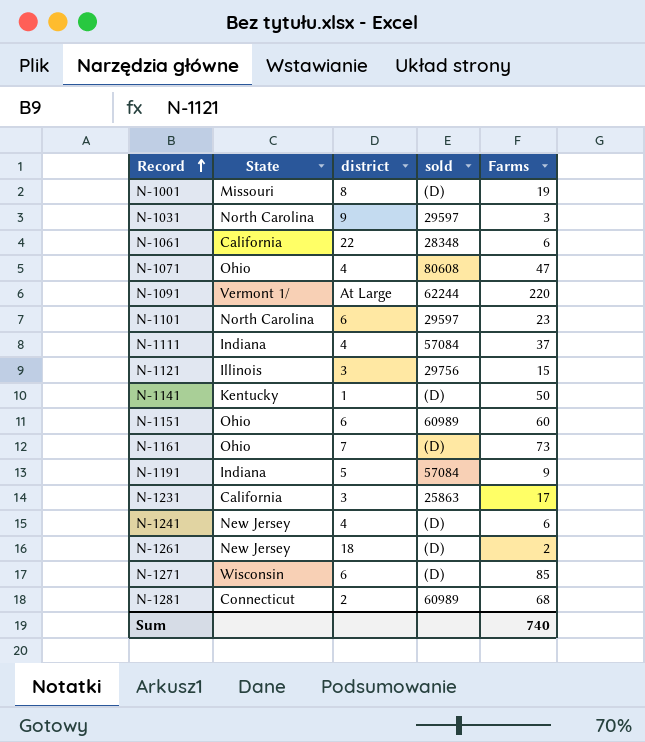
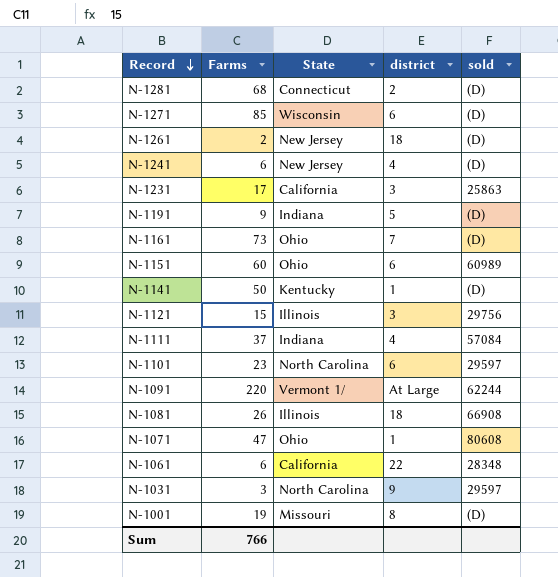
row order: Record ascending -> Record descending
column Farms | position: 5 -> 2
N-1281 | sold: 60989 -> (D)
N-1191 | sold: 57084 -> (D)
row N-1081: none -> 26 | Illinois | 18 | 66908
N-1071 | district: 4 -> 1
Sum | Farms: 740 -> 766

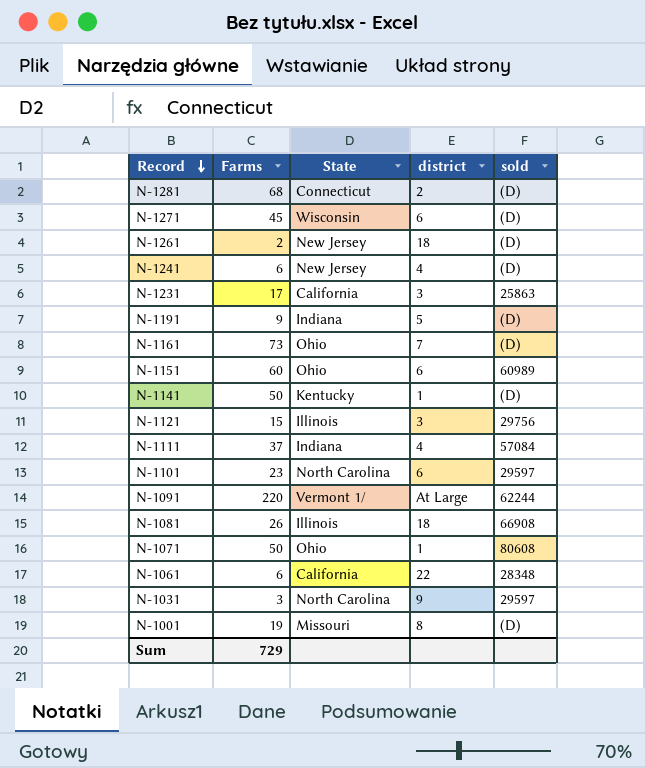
N-1271 | Farms: 85 -> 45
N-1071 | Farms: 47 -> 50
Sum | Farms: 766 -> 729

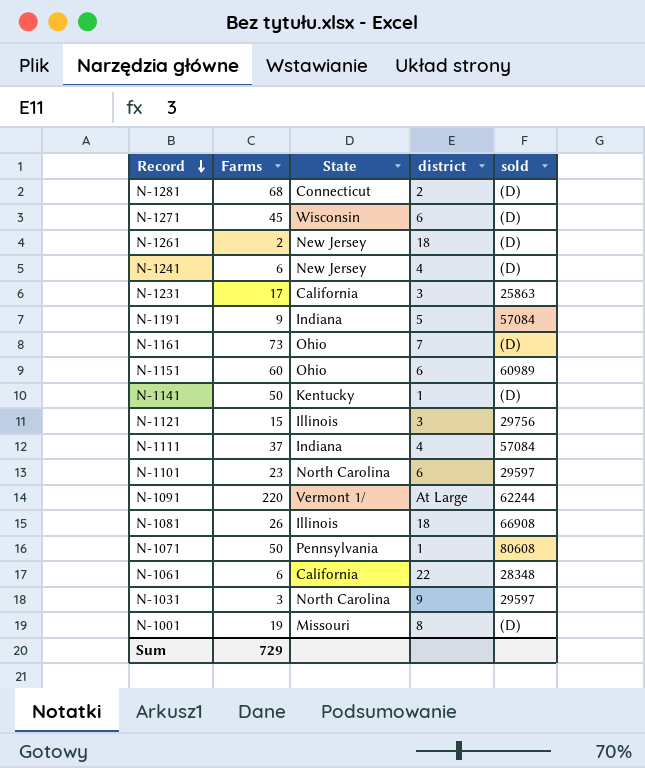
N-1191 | sold: (D) -> 57084
N-1071 | State: Ohio -> Pennsylvania

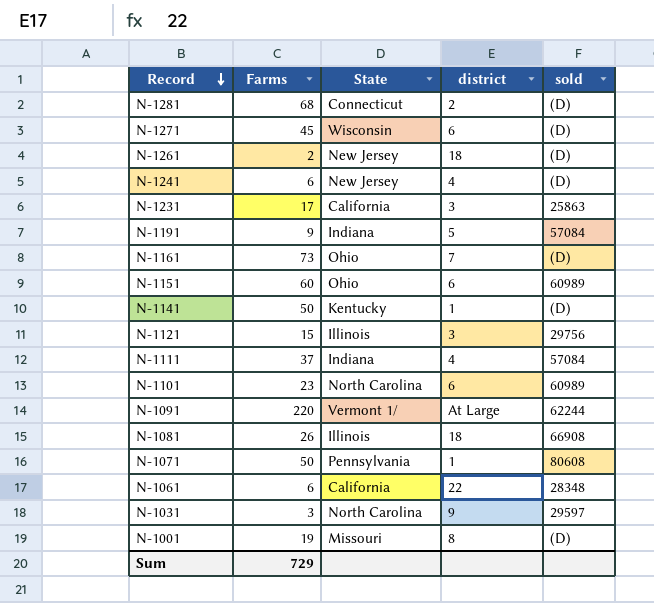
N-1101 | sold: 29597 -> 60989

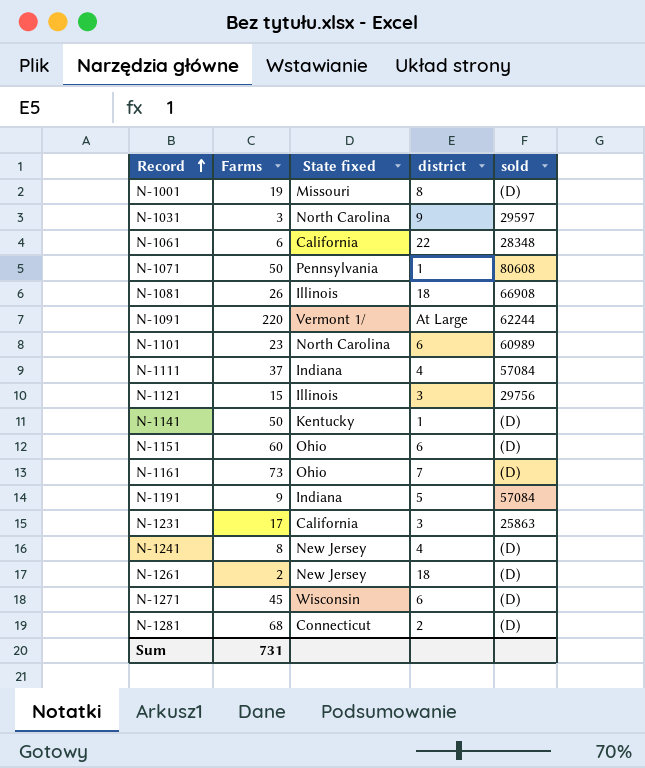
row order: Record descending -> Record ascending
column name: State -> State fixed
N-1151 | sold: 60989 -> (D)
N-1241 | Farms: 6 -> 8
Sum | Farms: 729 -> 731

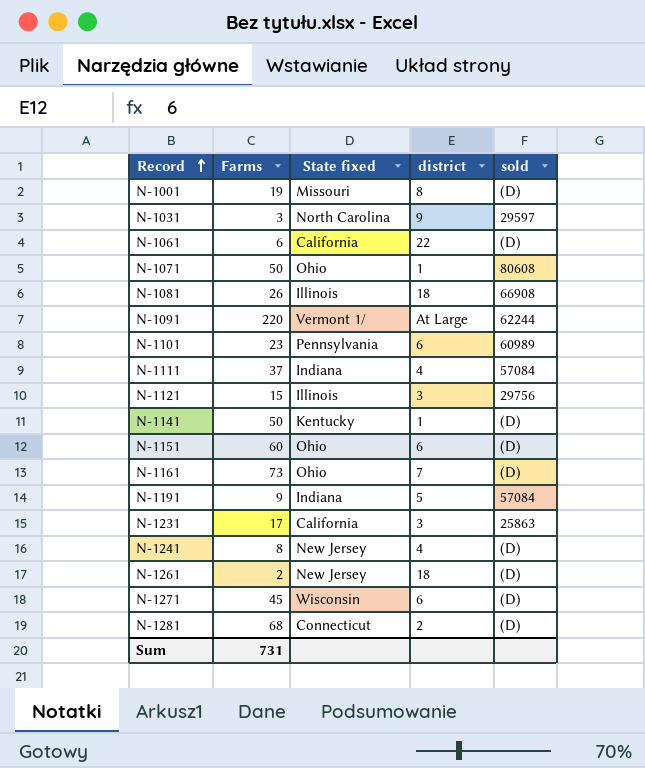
N-1061 | sold: 28348 -> (D)
N-1071 | State fixed: Pennsylvania -> Ohio
N-1101 | State fixed: North Carolina -> Pennsylvania

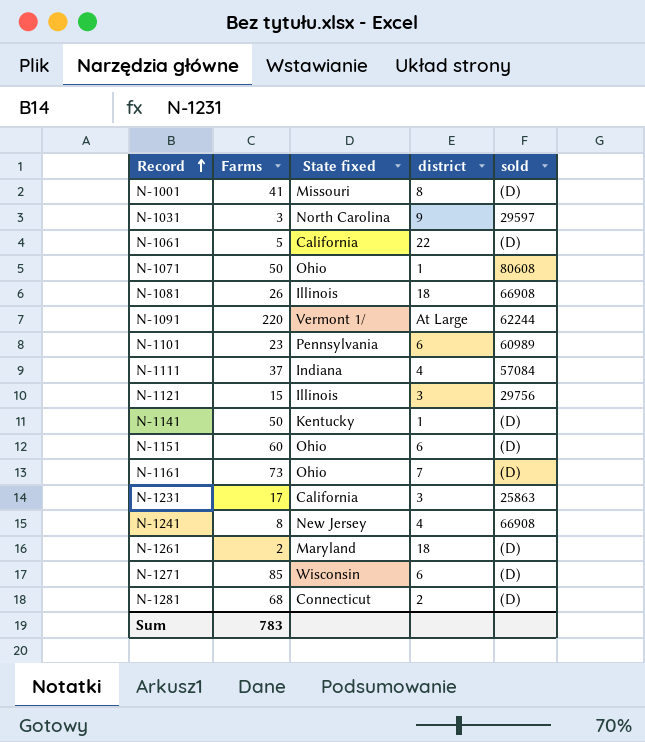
row N-1191: 9 | Indiana | 5 | 57084 -> none
N-1001 | Farms: 19 -> 41
N-1061 | Farms: 6 -> 5
N-1241 | sold: (D) -> 66908
N-1261 | State fixed: New Jersey -> Maryland
N-1271 | Farms: 45 -> 85
Sum | Farms: 731 -> 783

